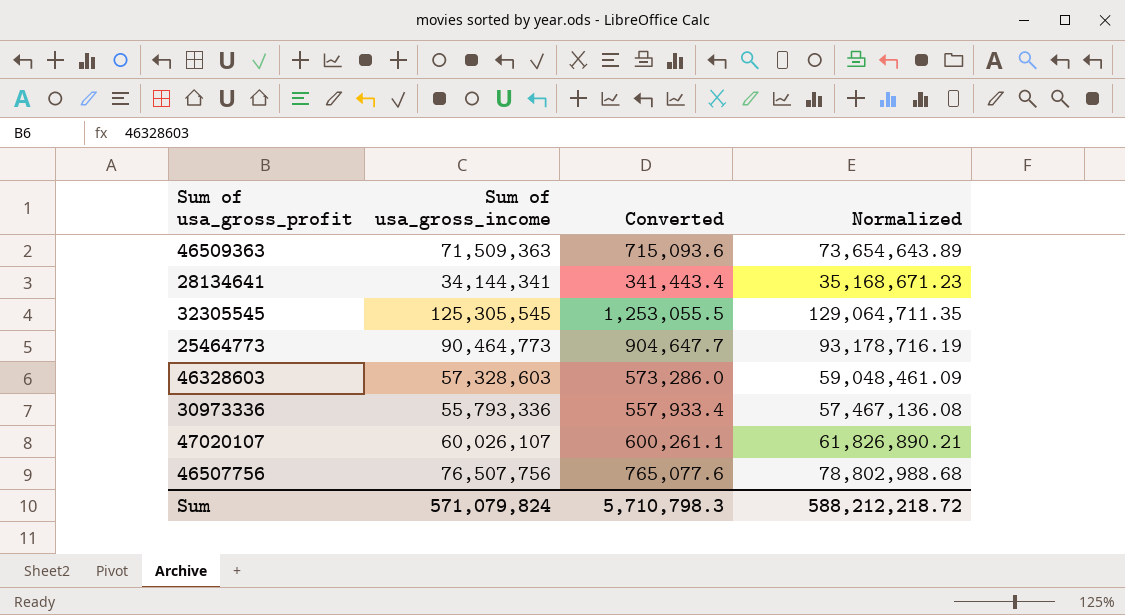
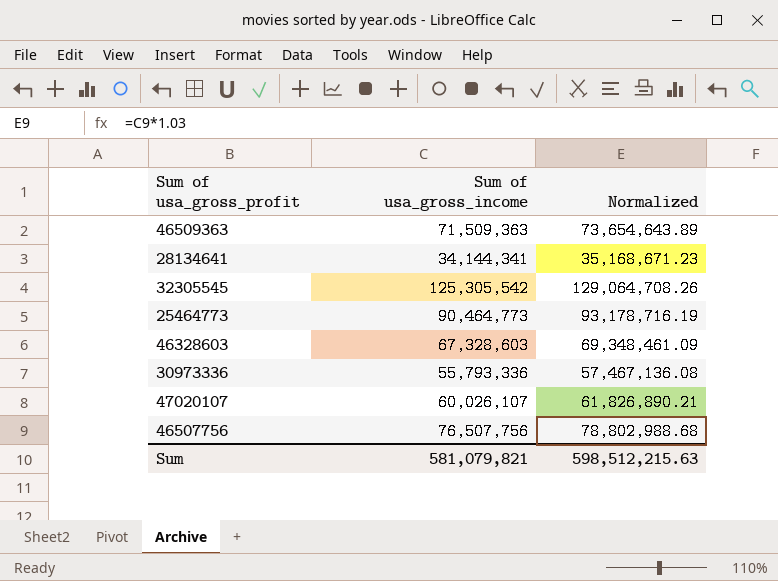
column Converted | formula: [Sum of usa_gross_income] * 0.01 -> none
32305545 | Sum of usa_gross_income: 125,305,545 -> 125,305,542
32305545 | Normalized: 129,064,711.35 -> 129,064,708.26
46328603 | Sum of usa_gross_income: 57,328,603 -> 67,328,603
46328603 | Normalized: 59,048,461.09 -> 69,348,461.09
Sum | Sum of usa_gross_income: 571,079,824 -> 581,079,821
Sum | Normalized: 588,212,218.72 -> 598,512,215.63

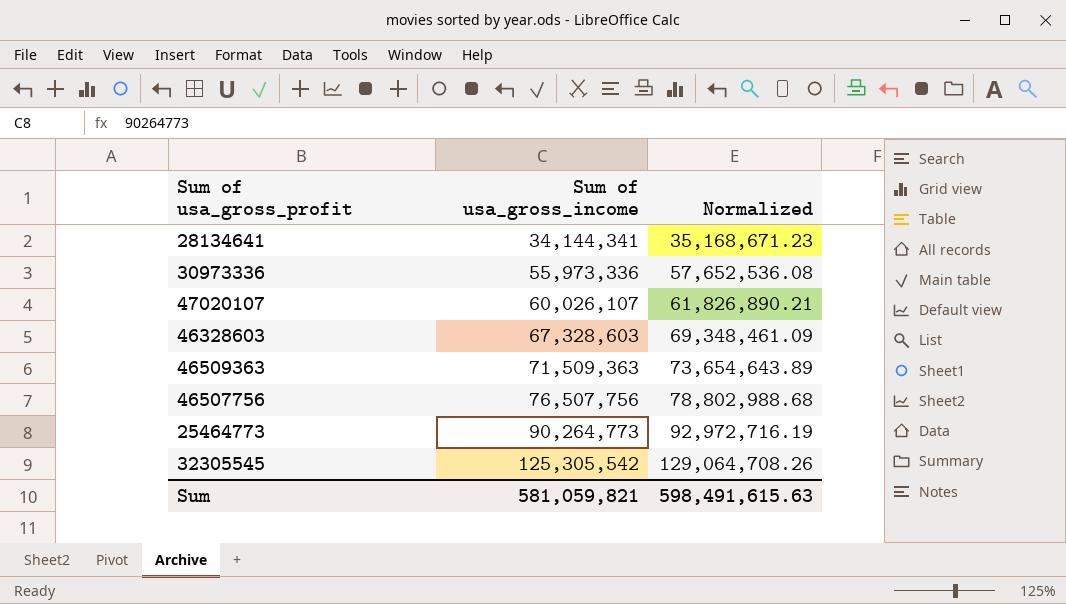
row order: none -> Sum of usa_gross_income ascending
30973336 | Sum of usa_gross_income: 55,793,336 -> 55,973,336
30973336 | Normalized: 57,467,136.08 -> 57,652,536.08
25464773 | Sum of usa_gross_income: 90,464,773 -> 90,264,773
25464773 | Normalized: 93,178,716.19 -> 92,972,716.19
Sum | Sum of usa_gross_income: 581,079,821 -> 581,059,821
Sum | Normalized: 598,512,215.63 -> 598,491,615.63

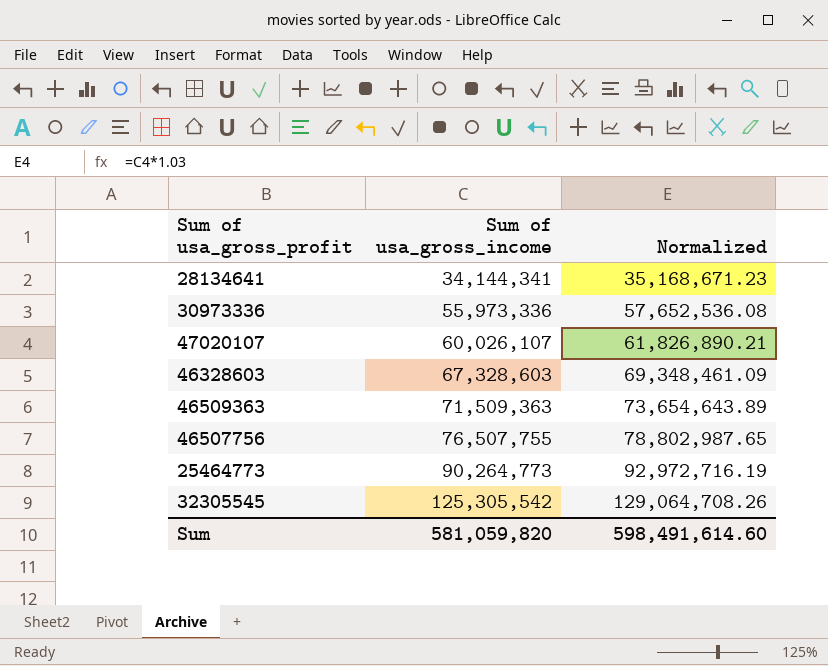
46507756 | Sum of usa_gross_income: 76,507,756 -> 76,507,755
46507756 | Normalized: 78,802,988.68 -> 78,802,987.65
Sum | Sum of usa_gross_income: 581,059,821 -> 581,059,820
Sum | Normalized: 598,491,615.63 -> 598,491,614.60

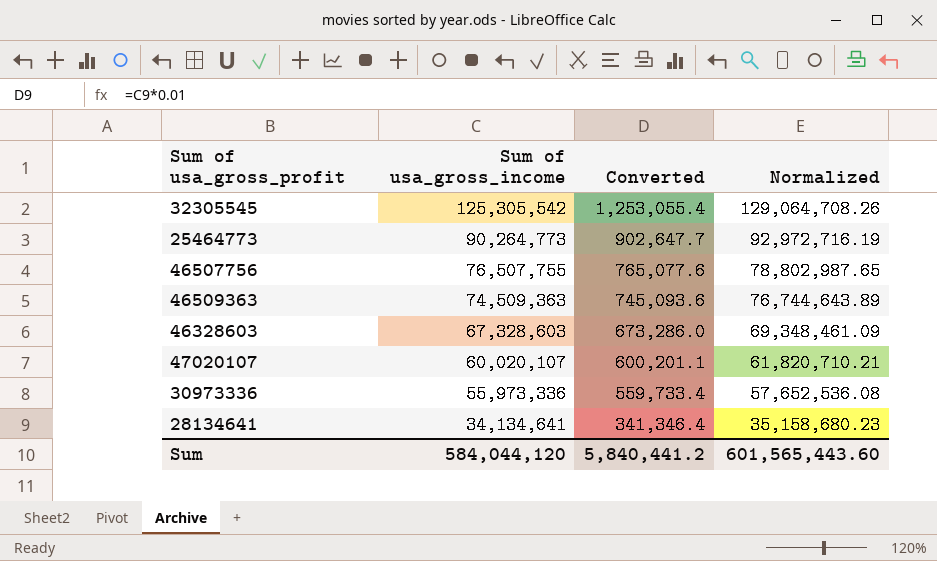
row order: Sum of usa_gross_income ascending -> Sum of usa_gross_income descending
column Converted | formula: none -> [Sum of usa_gross_income] * 0.01
46509363 | Sum of usa_gross_income: 71,509,363 -> 74,509,363
46509363 | Normalized: 73,654,643.89 -> 76,744,643.89
47020107 | Sum of usa_gross_income: 60,026,107 -> 60,020,107
47020107 | Normalized: 61,826,890.21 -> 61,820,710.21
28134641 | Sum of usa_gross_income: 34,144,341 -> 34,134,641
28134641 | Normalized: 35,168,671.23 -> 35,158,680.23
Sum | Sum of usa_gross_income: 581,059,820 -> 584,044,120
Sum | Normalized: 598,491,614.60 -> 601,565,443.60

